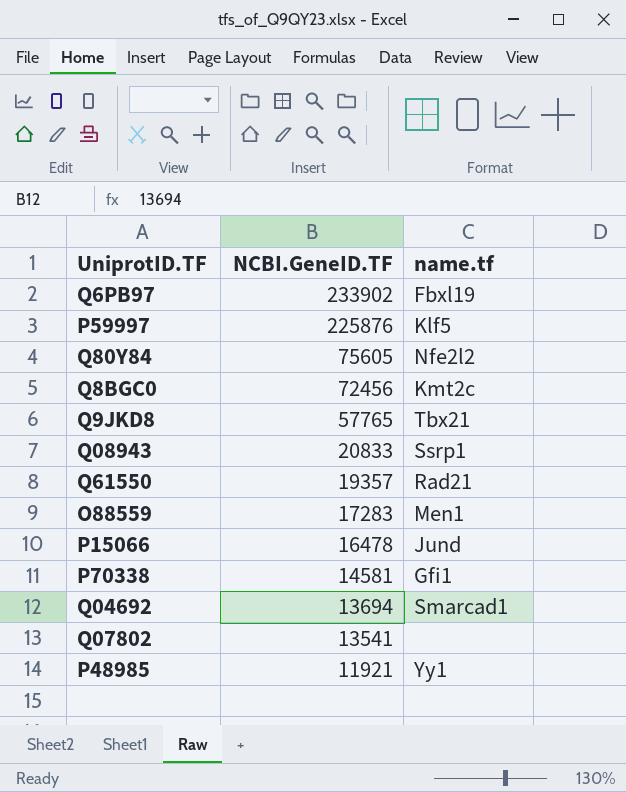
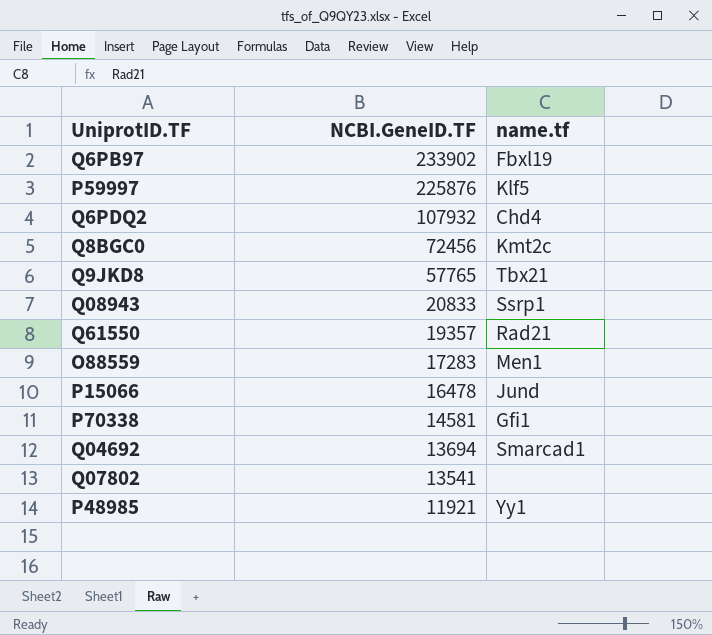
row Q80Y84: 75605 | Nfe2l2 -> none
row Q6PDQ2: none -> 107932 | Chd4

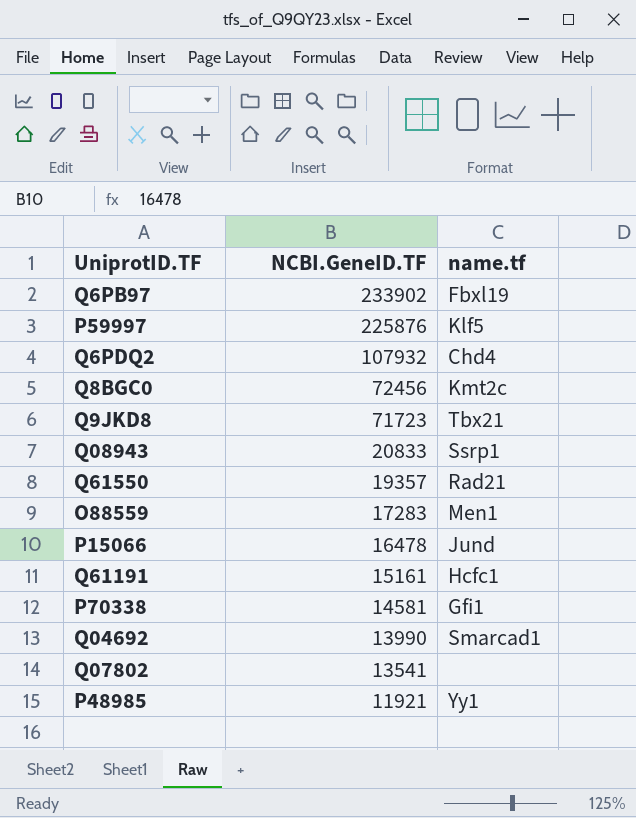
Q9JKD8 | NCBI.GeneID.TF: 57765 -> 71723
row Q61191: none -> 15161 | Hcfc1
Q04692 | NCBI.GeneID.TF: 13694 -> 13990

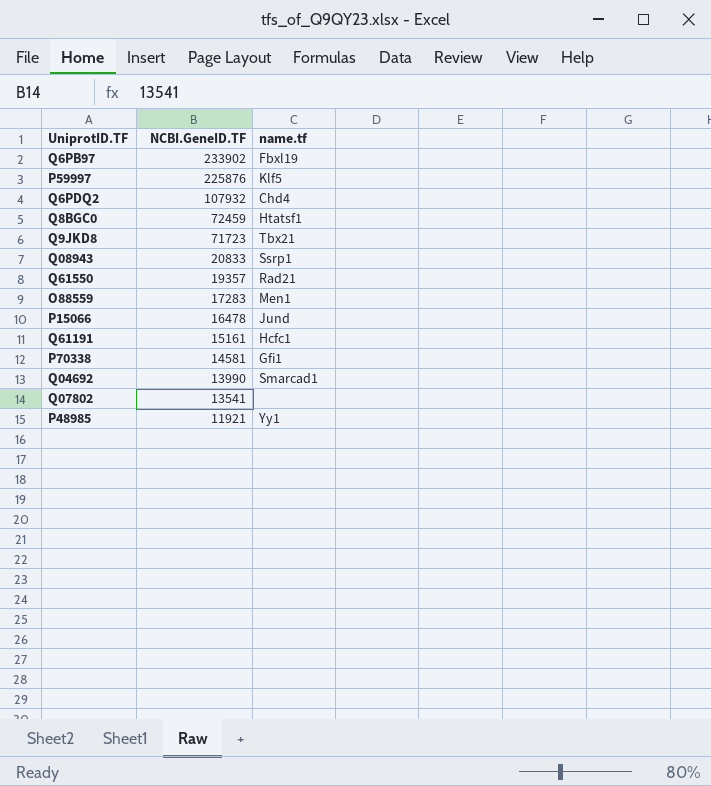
Q8BGC0 | NCBI.GeneID.TF: 72456 -> 72459
Q8BGC0 | name.tf: Kmt2c -> Htatsf1

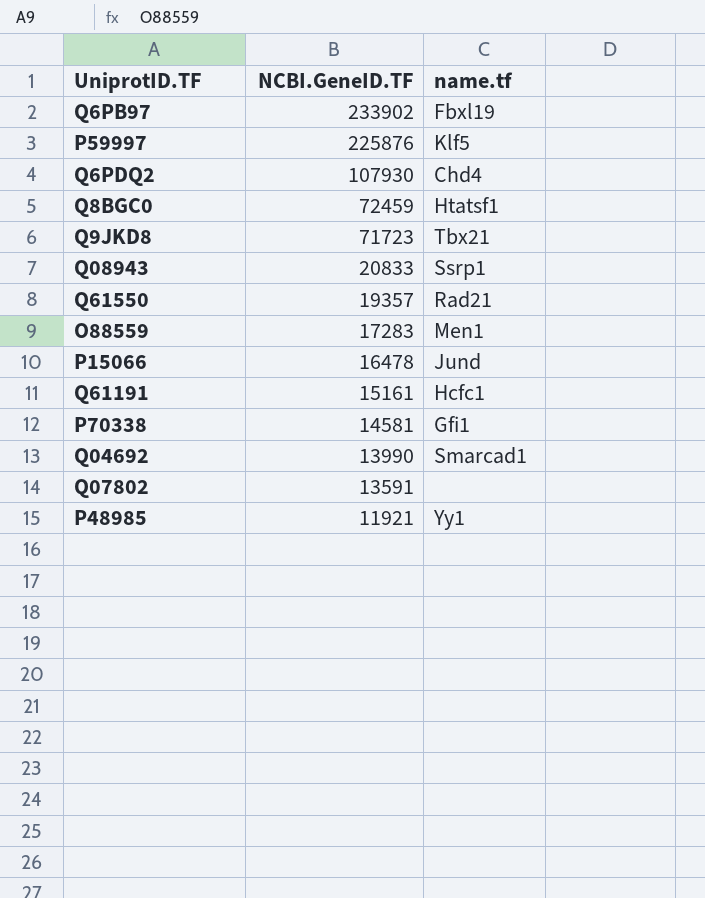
Q6PDQ2 | NCBI.GeneID.TF: 107932 -> 107930
Q07802 | NCBI.GeneID.TF: 13541 -> 13591

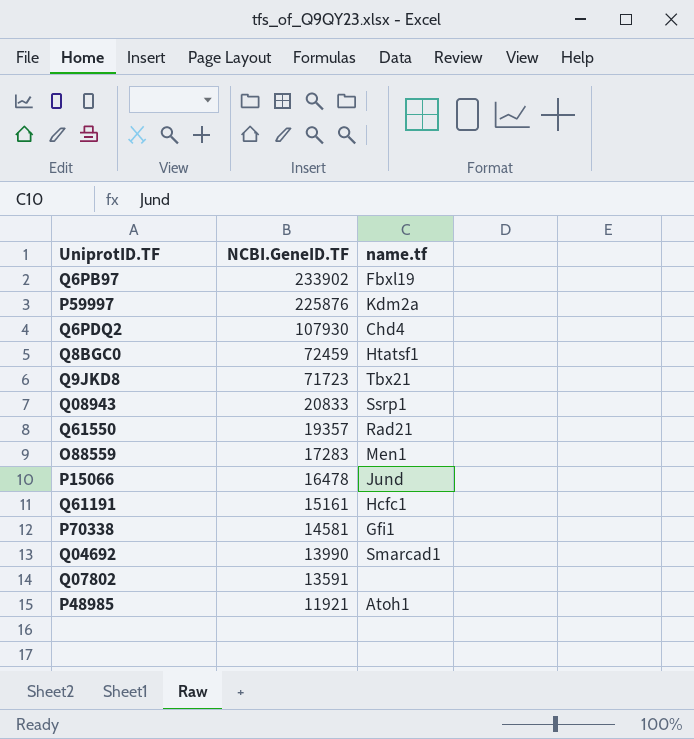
P59997 | name.tf: Klf5 -> Kdm2a
P48985 | name.tf: Yy1 -> Atoh1

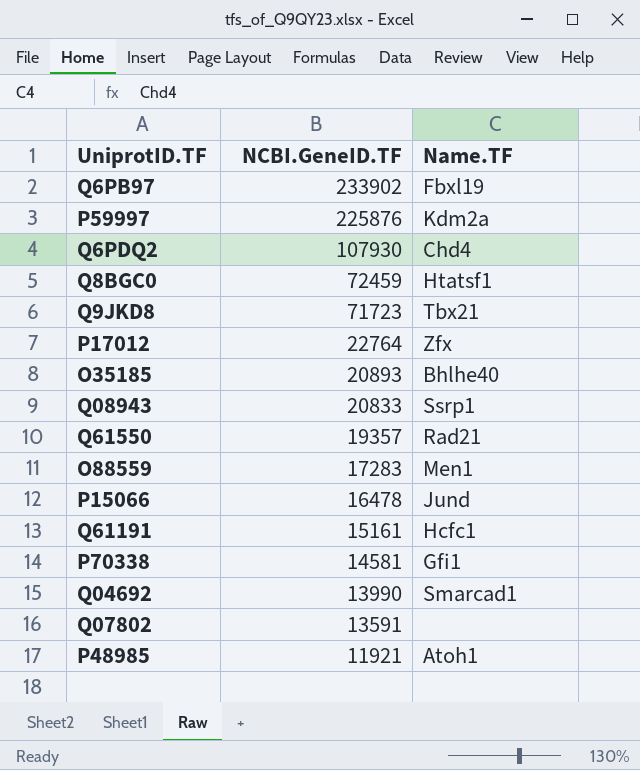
column name: name.tf -> Name.TF
row P17012: none -> 22764 | Zfx
row O35185: none -> 20893 | Bhlhe40

